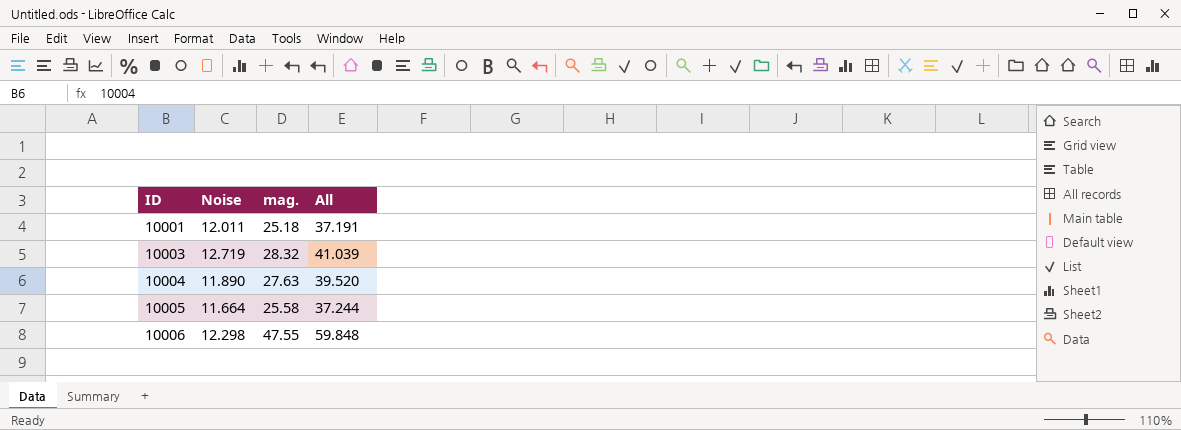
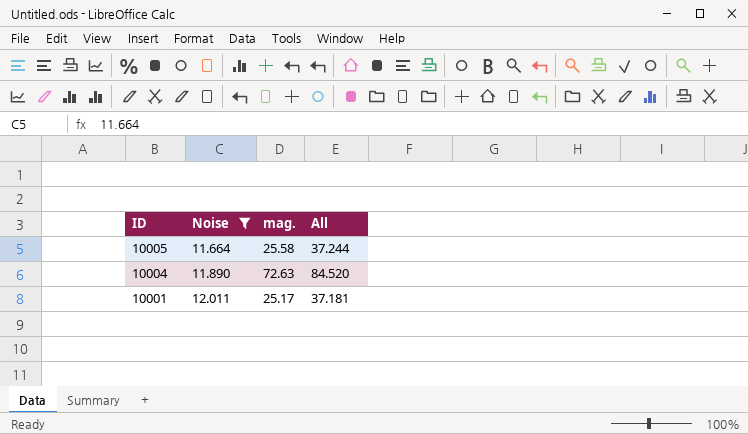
filter: none -> Noise <= 12.011
row order: ID ascending -> ID descending
10004 | mag.: 27.63 -> 72.63
10004 | All: 39.520 -> 84.520
10001 | mag.: 25.18 -> 25.17
10001 | All: 37.191 -> 37.181

